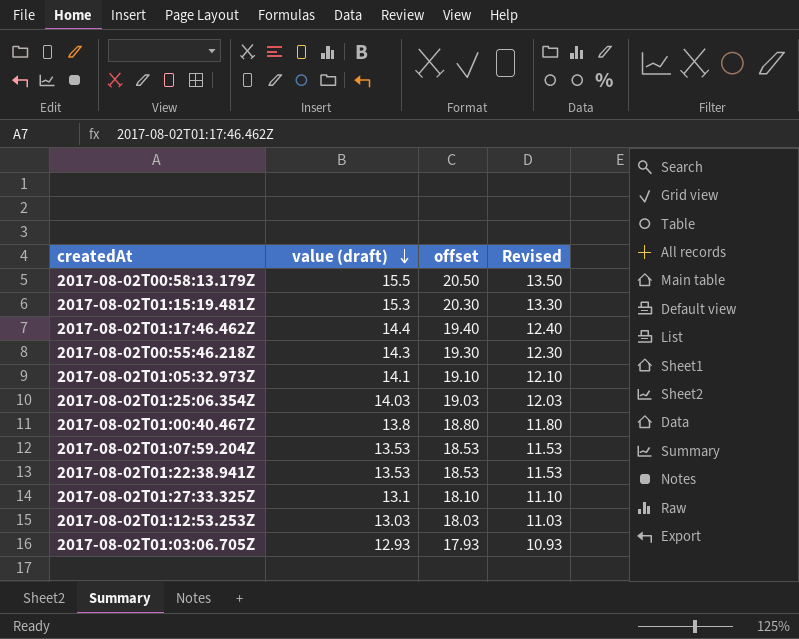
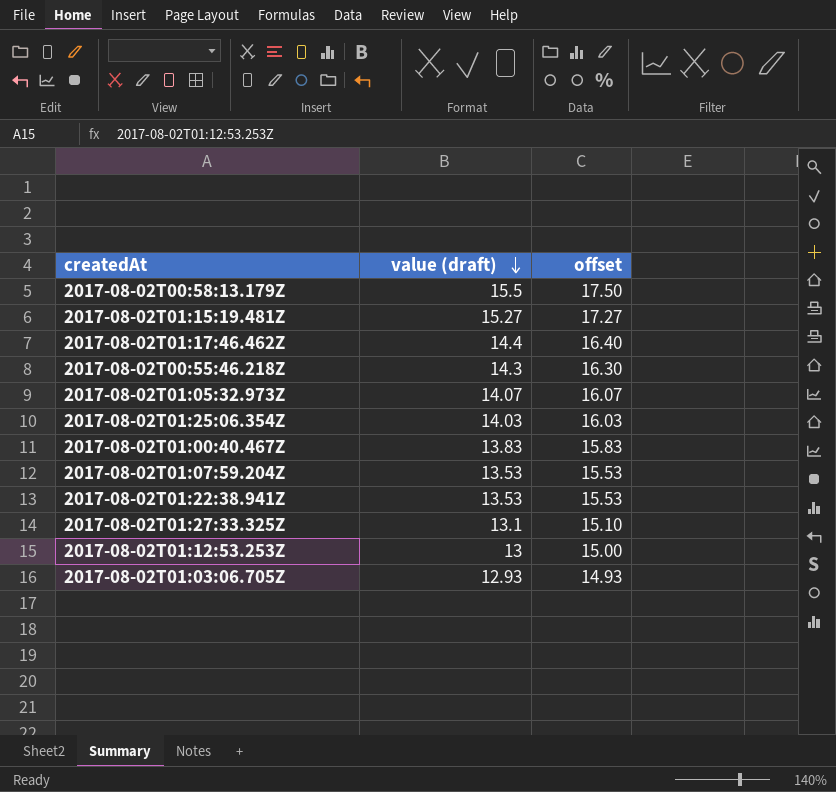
column Revised | formula: [value (draft)] - 2 -> none
column offset | formula: [value (draft)] + 5 -> [value (draft)] + 2
2017-08-02T01:15:19.481Z | value (draft): 15.3 -> 15.27
2017-08-02T01:05:32.973Z | value (draft): 14.1 -> 14.07
2017-08-02T01:00:40.467Z | value (draft): 13.8 -> 13.83
2017-08-02T01:12:53.253Z | value (draft): 13.03 -> 13

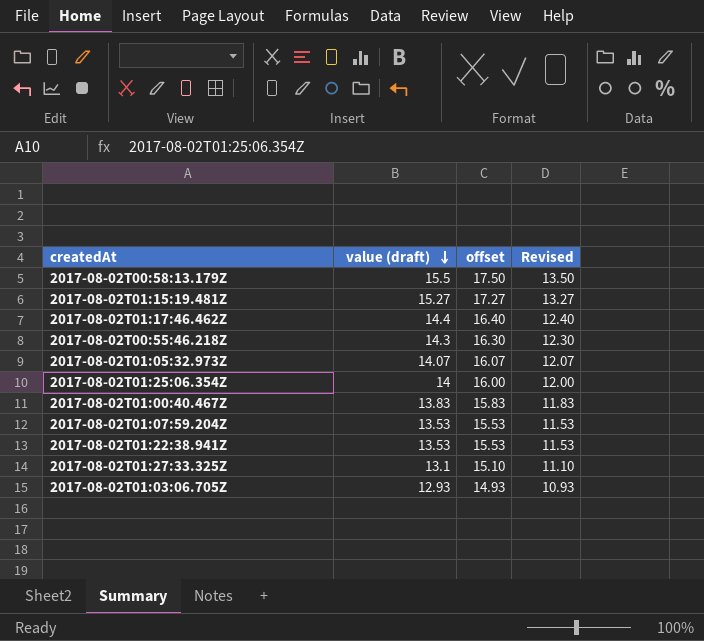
column Revised | formula: none -> [value (draft)] - 2
row 2017-08-02T01:12:53.253Z: 13 | 15.00 -> none
2017-08-02T01:25:06.354Z | value (draft): 14.03 -> 14
2017-08-02T01:25:06.354Z | offset: 16.03 -> 16.00

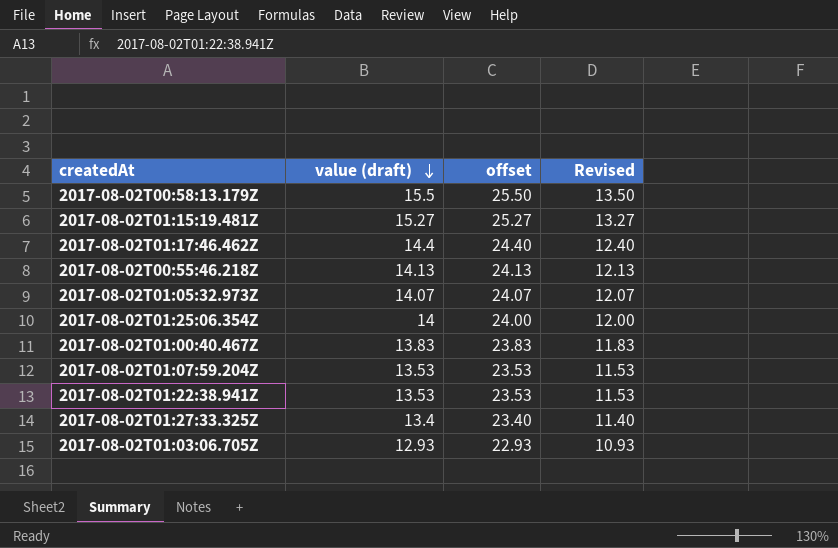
column offset | formula: [value (draft)] + 2 -> [value (draft)] + 10
2017-08-02T00:55:46.218Z | value (draft): 14.3 -> 14.13
2017-08-02T00:55:46.218Z | Revised: 12.30 -> 12.13
2017-08-02T01:27:33.325Z | value (draft): 13.1 -> 13.4
2017-08-02T01:27:33.325Z | Revised: 11.10 -> 11.40

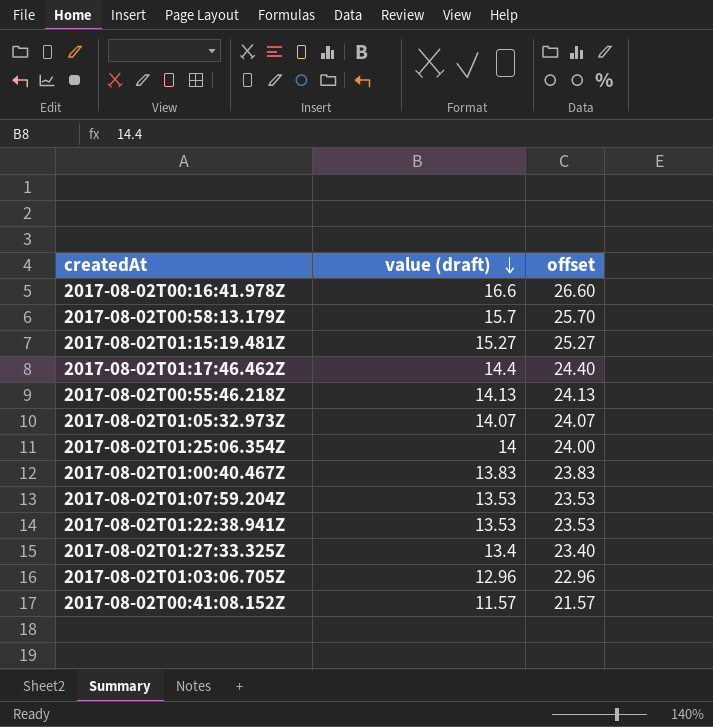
column Revised | formula: [value (draft)] - 2 -> none
row 2017-08-02T00:16:41.978Z: none -> 16.6 | 26.60
2017-08-02T00:58:13.179Z | value (draft): 15.5 -> 15.7
2017-08-02T00:58:13.179Z | offset: 25.50 -> 25.70
2017-08-02T01:03:06.705Z | value (draft): 12.93 -> 12.96
2017-08-02T01:03:06.705Z | offset: 22.93 -> 22.96
row 2017-08-02T00:41:08.152Z: none -> 11.57 | 21.57

